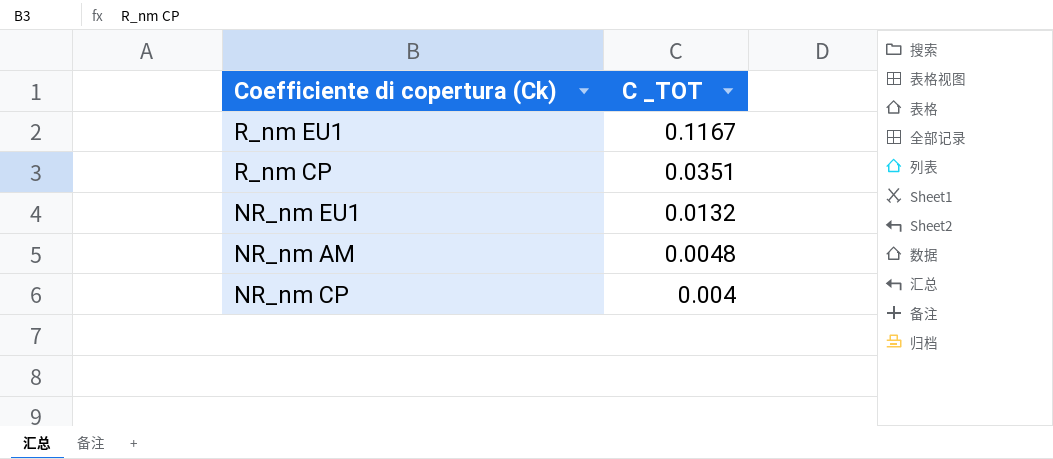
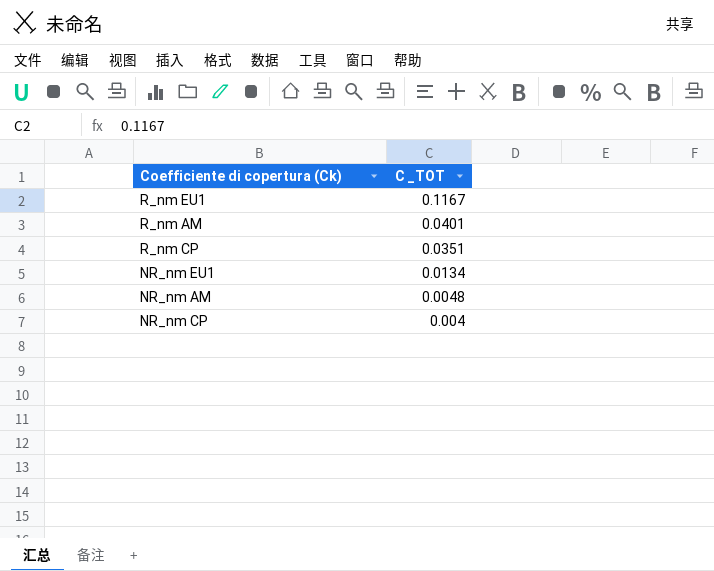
row R_nm AM: none -> 0.0401
NR_nm EU1 | C _TOT: 0.0132 -> 0.0134

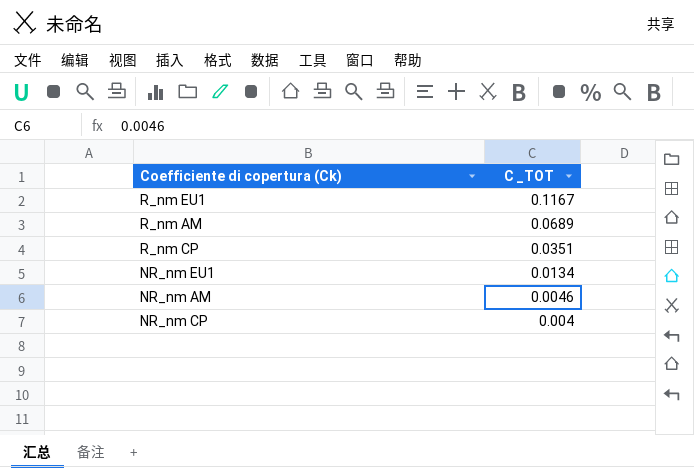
R_nm AM | C _TOT: 0.0401 -> 0.0689
NR_nm AM | C _TOT: 0.0048 -> 0.0046

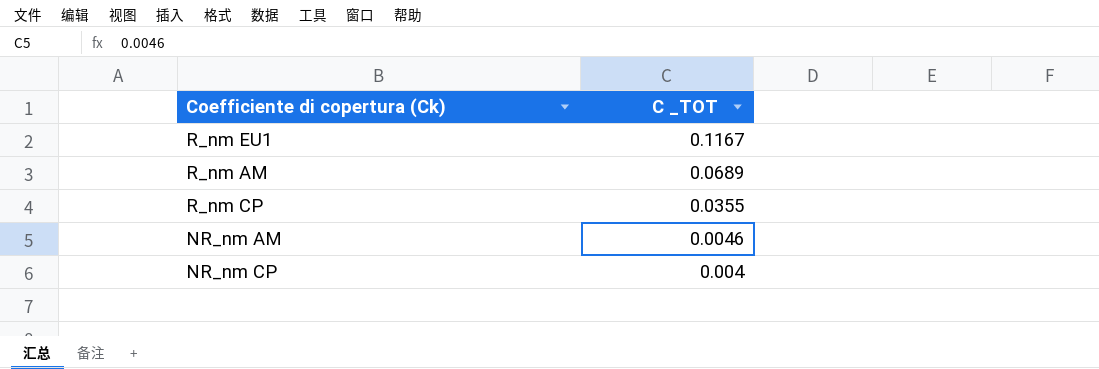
row NR_nm EU1: 0.0134 -> none
R_nm CP | C _TOT: 0.0351 -> 0.0355

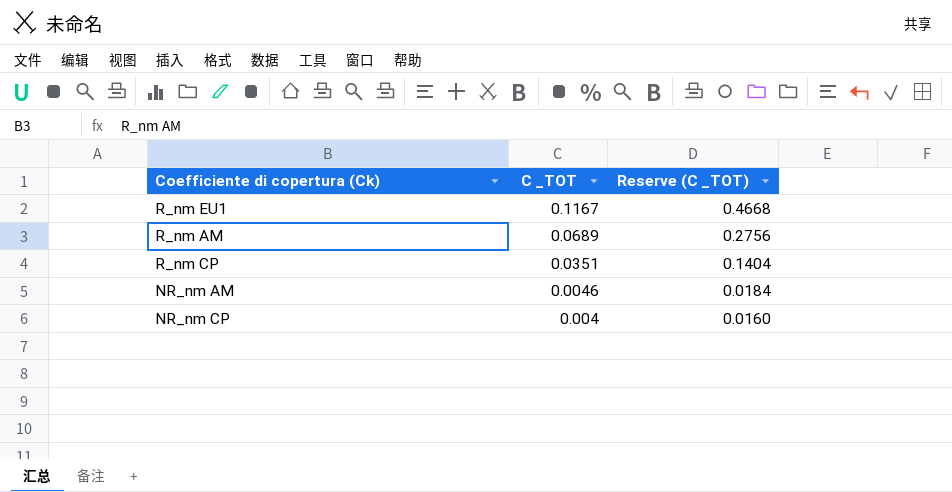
column Reserve (C _TOT) | formula: none -> [C _TOT] * 4
R_nm CP | C _TOT: 0.0355 -> 0.0351

